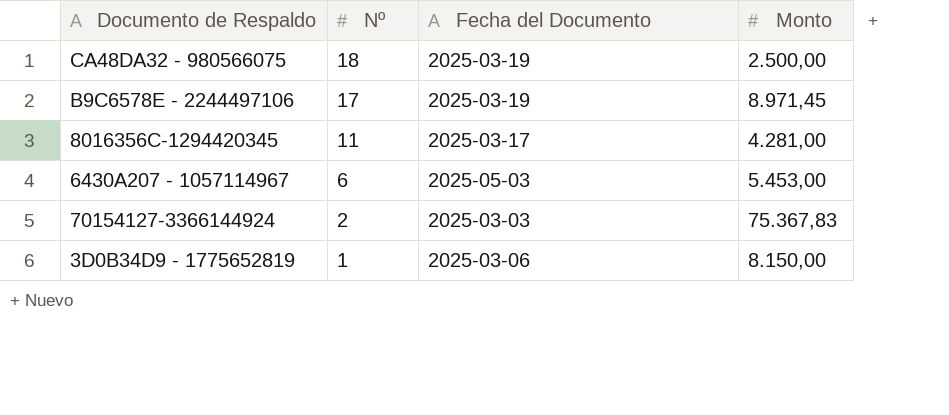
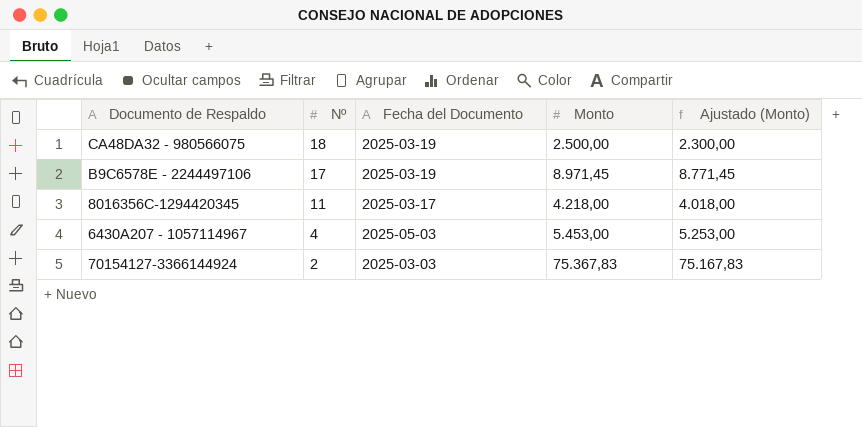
column Ajustado (Monto) | formula: none -> [Monto] - 200
row 3D0B34D9 - 1775652819: 1 | 2025-03-06 | 8.150,00 -> none
8016356C-1294420345 | Monto: 4.281,00 -> 4.218,00
6430A207 - 1057114967 | Nº: 6 -> 4

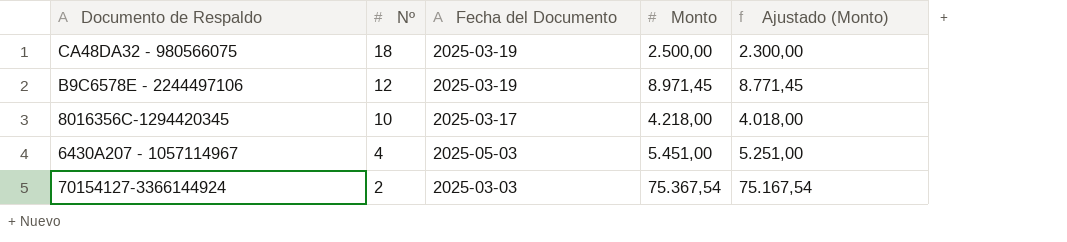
B9C6578E - 2244497106 | Nº: 17 -> 12
8016356C-1294420345 | Nº: 11 -> 10
6430A207 - 1057114967 | Monto: 5.453,00 -> 5.451,00
6430A207 - 1057114967 | Ajustado (Monto): 5.253,00 -> 5.251,00
70154127-3366144924 | Monto: 75.367,83 -> 75.367,54
70154127-3366144924 | Ajustado (Monto): 75.167,83 -> 75.167,54

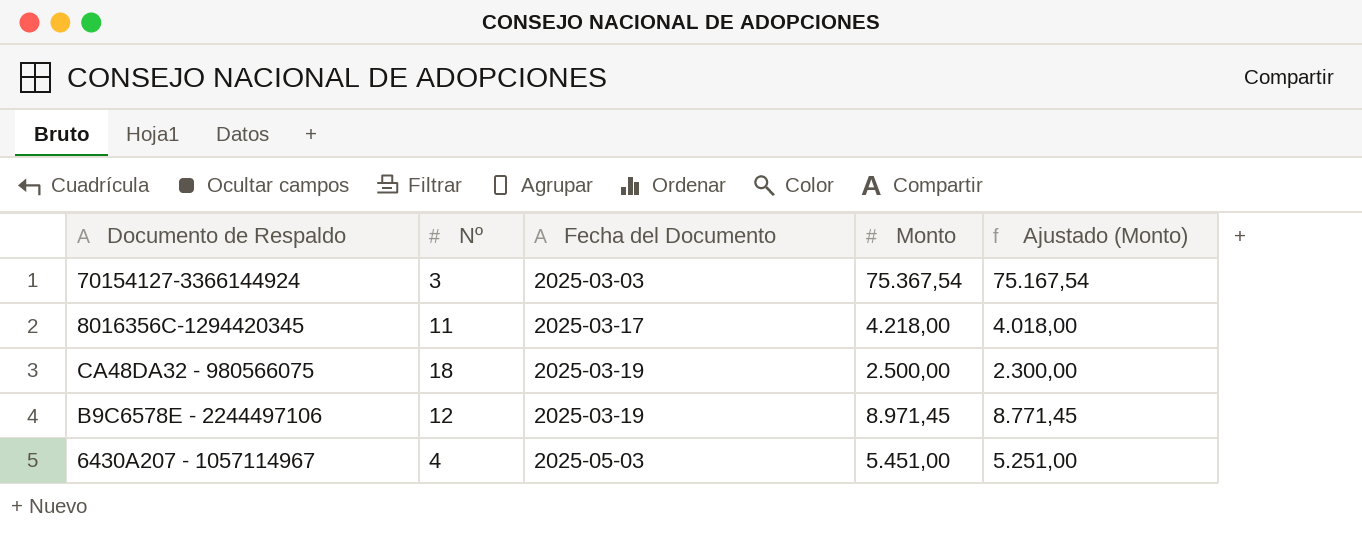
row order: Nº descending -> Fecha del Documento ascending
70154127-3366144924 | Nº: 2 -> 3
8016356C-1294420345 | Nº: 10 -> 11

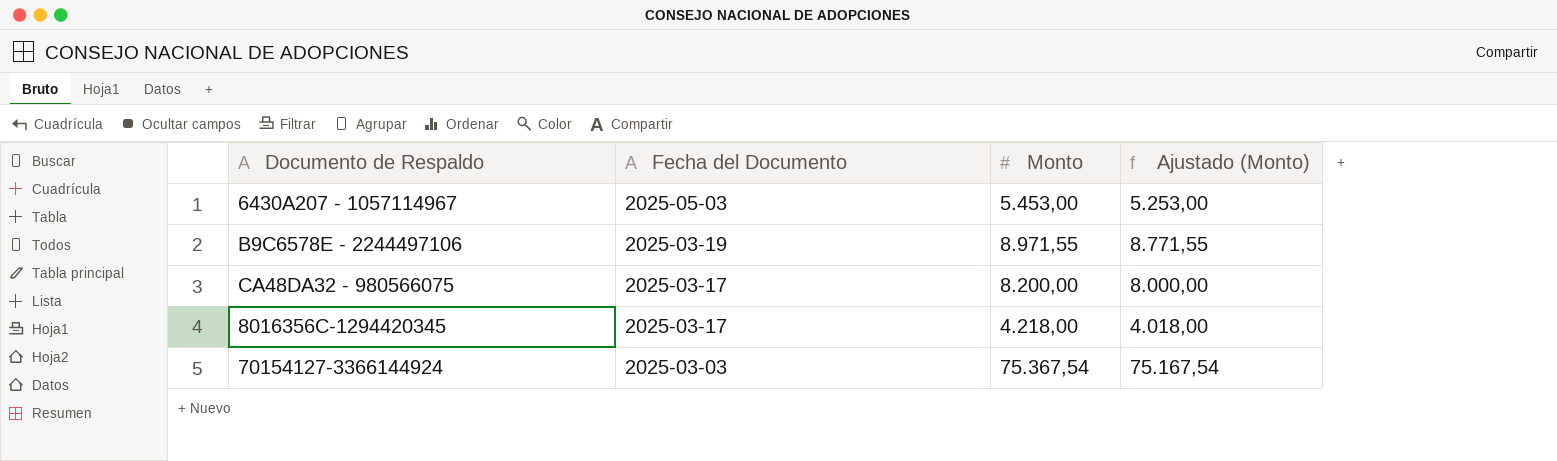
row order: Fecha del Documento ascending -> Fecha del Documento descending
column Nº | position: 2 -> none
6430A207 - 1057114967 | Monto: 5.451,00 -> 5.453,00
6430A207 - 1057114967 | Ajustado (Monto): 5.251,00 -> 5.253,00
B9C6578E - 2244497106 | Monto: 8.971,45 -> 8.971,55
B9C6578E - 2244497106 | Ajustado (Monto): 8.771,45 -> 8.771,55
CA48DA32 - 980566075 | Fecha del Documento: 2025-03-19 -> 2025-03-17
CA48DA32 - 980566075 | Monto: 2.500,00 -> 8.200,00
CA48DA32 - 980566075 | Ajustado (Monto): 2.300,00 -> 8.000,00

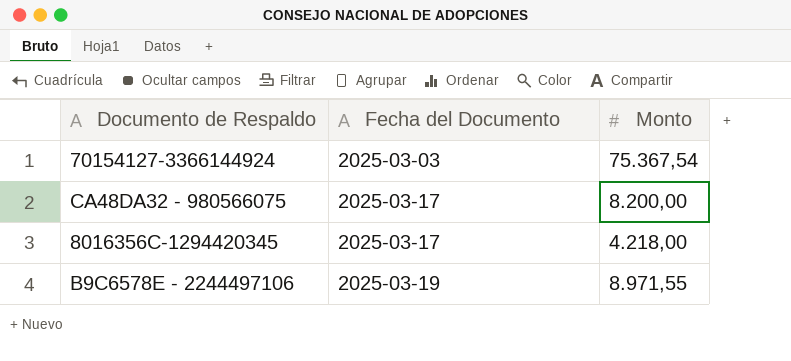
row order: Fecha del Documento descending -> Fecha del Documento ascending
column Ajustado (Monto) | formula: [Monto] - 200 -> none
row 6430A207 - 1057114967: 2025-05-03 | 5.453,00 | 5.253,00 -> none

